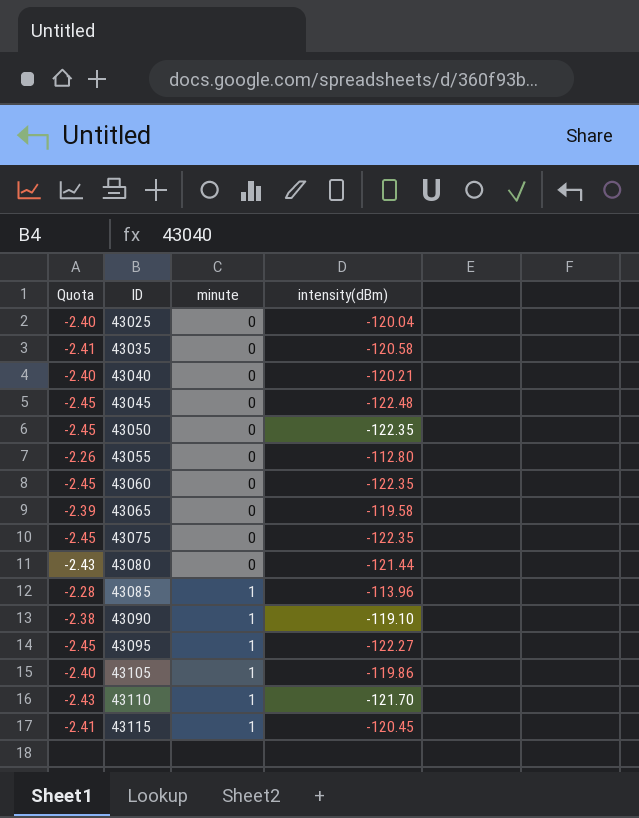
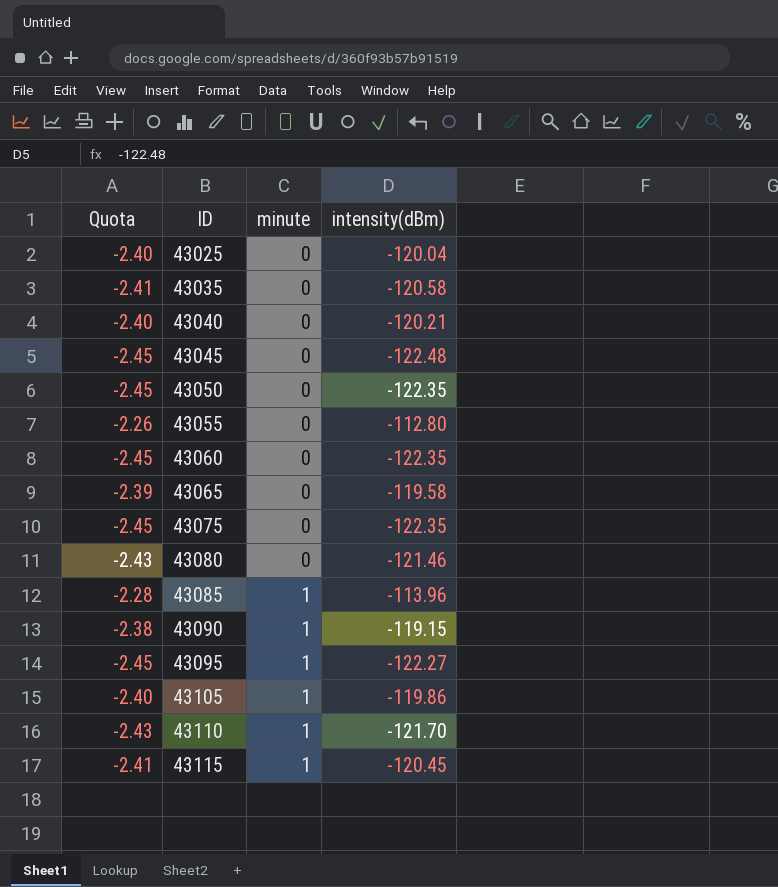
43080 | intensity(dBm): -121.44 -> -121.46
43090 | intensity(dBm): -119.10 -> -119.15

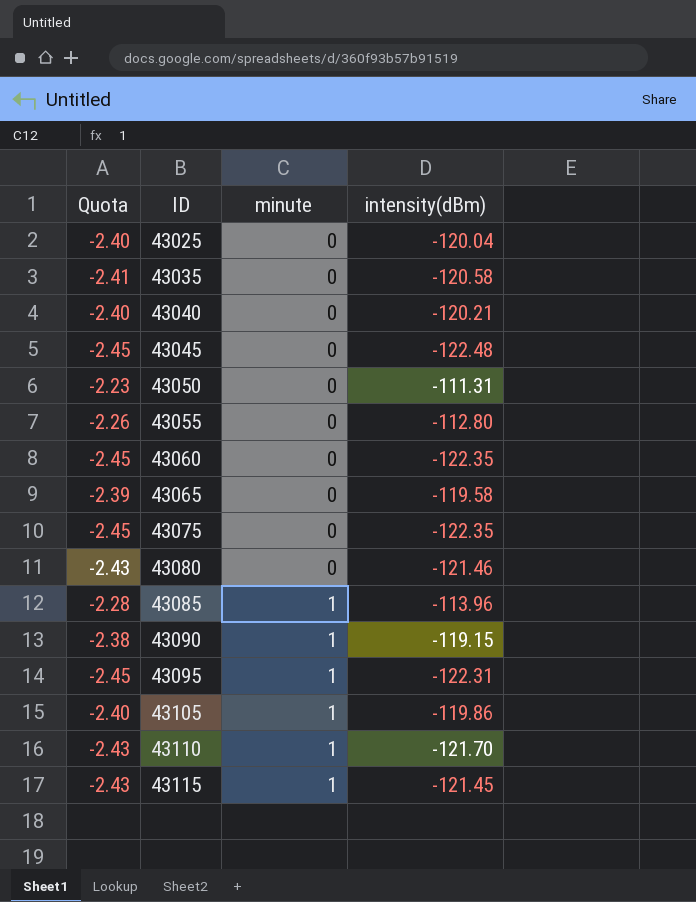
43050 | Quota: -2.45 -> -2.23
43050 | intensity(dBm): -122.35 -> -111.31
43095 | intensity(dBm): -122.27 -> -122.31
43115 | Quota: -2.41 -> -2.43
43115 | intensity(dBm): -120.45 -> -121.45

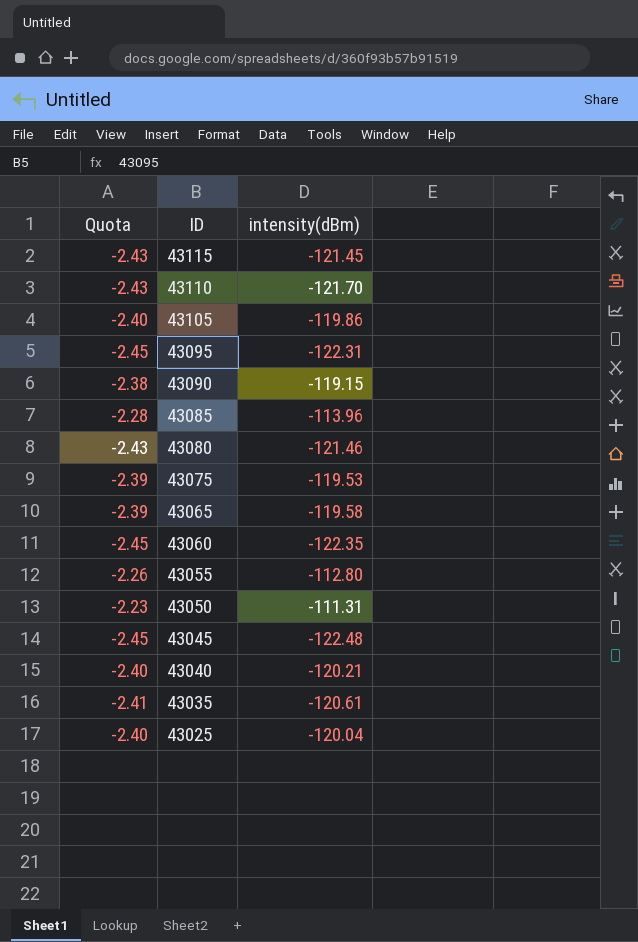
row order: ID ascending -> ID descending
column minute | position: 3 -> none
43075 | Quota: -2.45 -> -2.39
43075 | intensity(dBm): -122.35 -> -119.53
43035 | intensity(dBm): -120.58 -> -120.61

